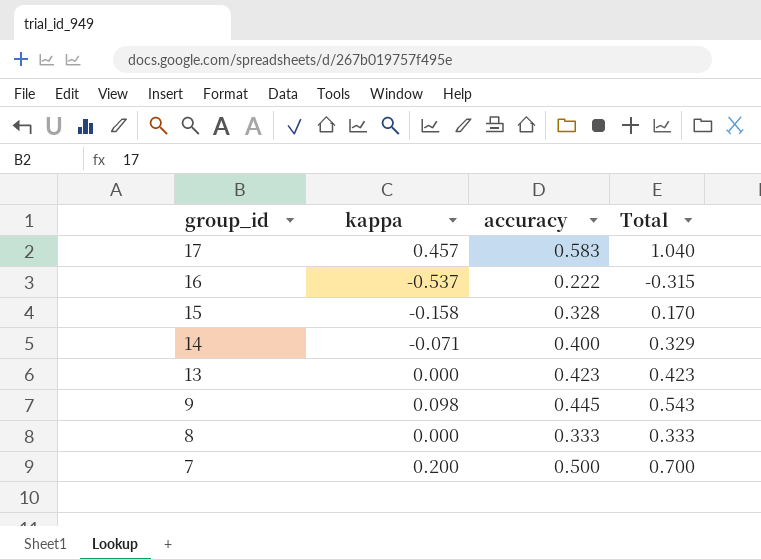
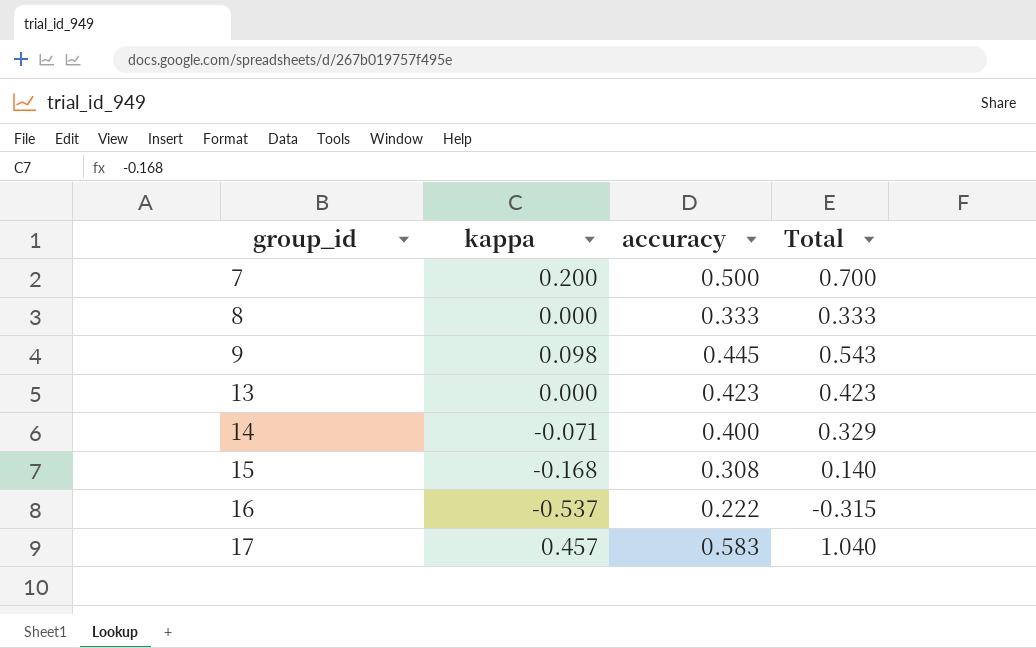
row order: group_id descending -> group_id ascending
15 | kappa: -0.158 -> -0.168
15 | accuracy: 0.328 -> 0.308
15 | Total: 0.170 -> 0.140

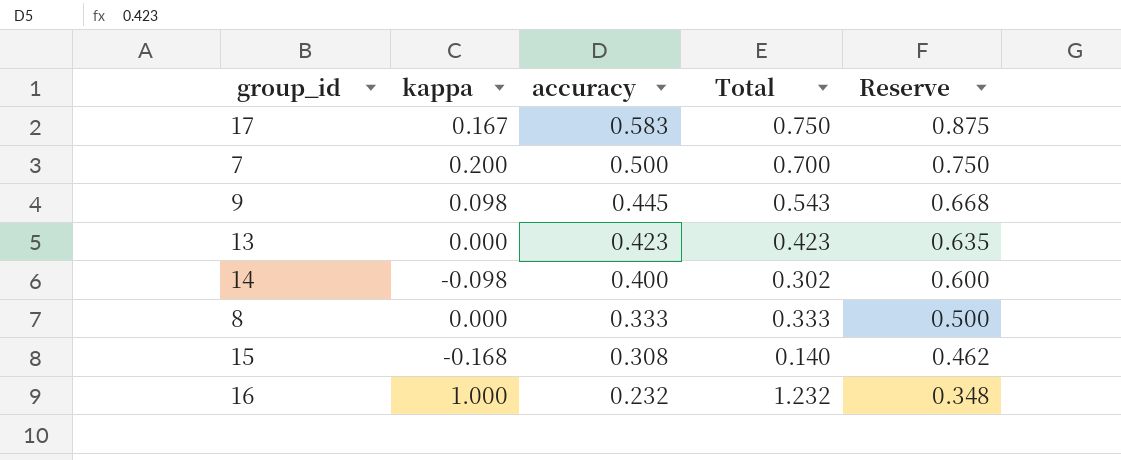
row order: group_id ascending -> accuracy descending
column Reserve | formula: none -> [accuracy] * 1.5
17 | kappa: 0.457 -> 0.167
17 | Total: 1.040 -> 0.750
14 | kappa: -0.071 -> -0.098
14 | Total: 0.329 -> 0.302
16 | kappa: -0.537 -> 1.000
16 | accuracy: 0.222 -> 0.232
16 | Total: -0.315 -> 1.232

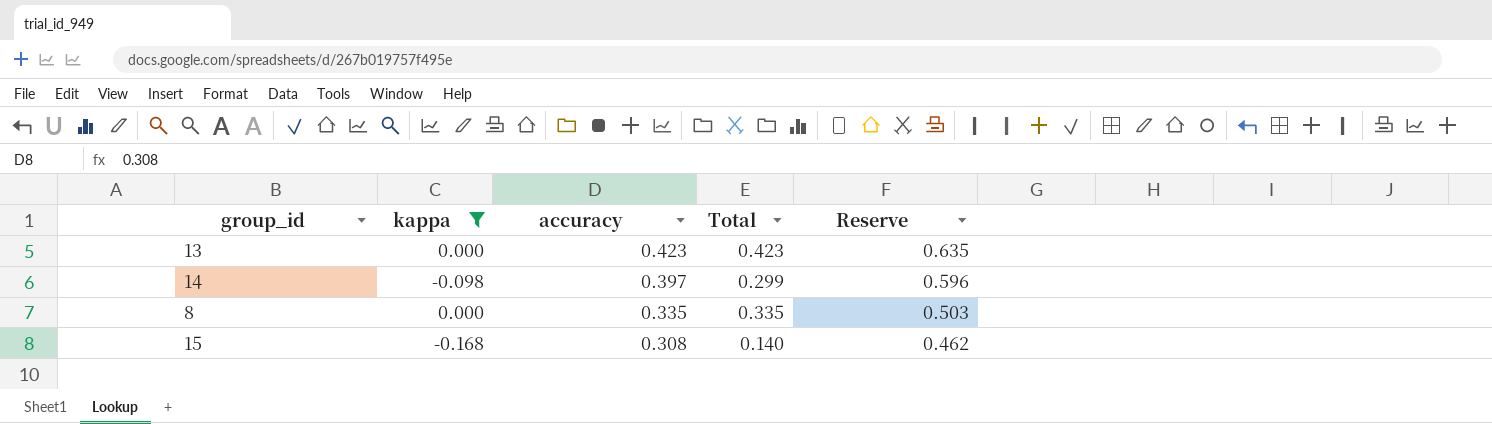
filter: none -> kappa <= 0.000
14 | accuracy: 0.400 -> 0.397
14 | Total: 0.302 -> 0.299
14 | Reserve: 0.600 -> 0.596
8 | accuracy: 0.333 -> 0.335
8 | Total: 0.333 -> 0.335
8 | Reserve: 0.500 -> 0.503

